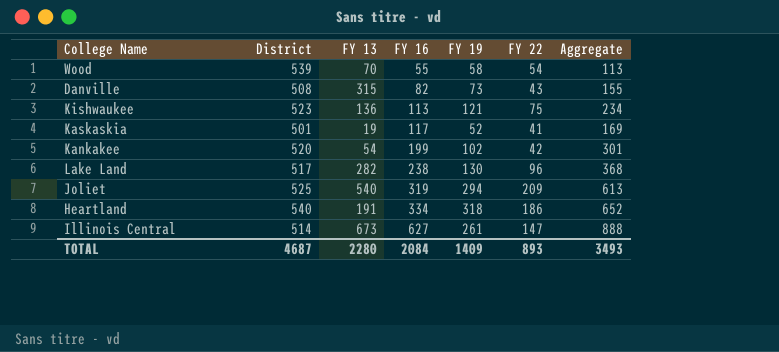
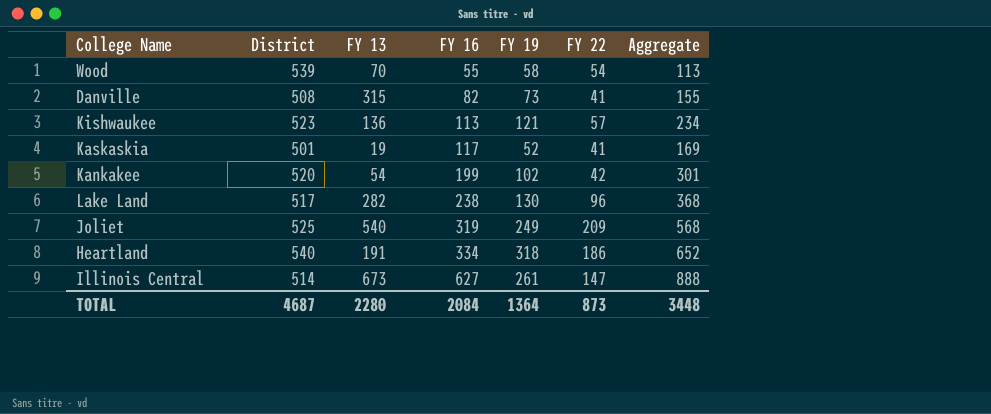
Danville | FY 22: 43 -> 41
Kishwaukee | FY 22: 75 -> 57
Joliet | FY 19: 294 -> 249
Joliet | Aggregate: 613 -> 568
TOTAL | FY 19: 1409 -> 1364
TOTAL | FY 22: 893 -> 873
TOTAL | Aggregate: 3493 -> 3448

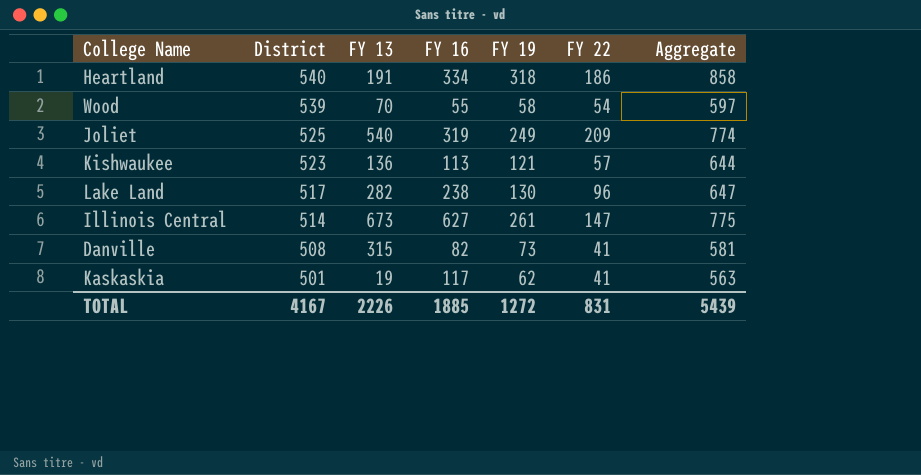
row order: FY 16 ascending -> District descending
column Aggregate | formula: [FY 16] + [FY 19] -> [District] + [FY 19]
row Kankakee: 520 | 54 | 199 | 102 | 42 | 301 -> none
Kaskaskia | FY 19: 52 -> 62
TOTAL | District: 4687 -> 4167
TOTAL | FY 13: 2280 -> 2226
TOTAL | FY 16: 2084 -> 1885
TOTAL | FY 19: 1364 -> 1272
TOTAL | FY 22: 873 -> 831
TOTAL | Aggregate: 3448 -> 5439

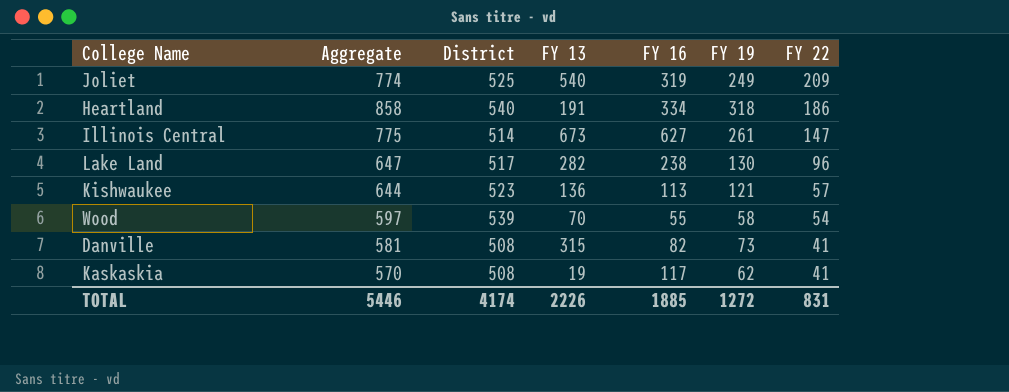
row order: District descending -> FY 22 descending
column Aggregate | position: 7 -> 2
Kaskaskia | Aggregate: 563 -> 570
Kaskaskia | District: 501 -> 508
TOTAL | Aggregate: 5439 -> 5446
TOTAL | District: 4167 -> 4174

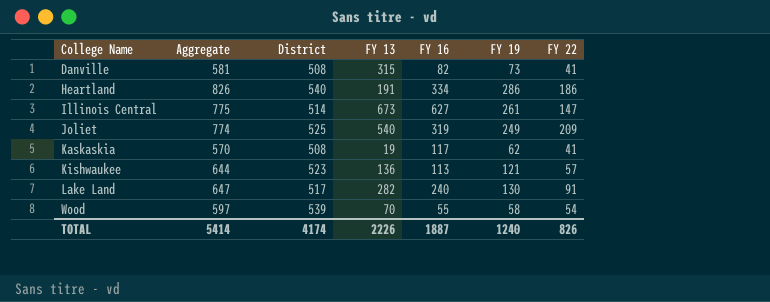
row order: FY 22 descending -> College Name ascending
Heartland | Aggregate: 858 -> 826
Heartland | FY 19: 318 -> 286
Lake Land | FY 16: 238 -> 240
Lake Land | FY 22: 96 -> 91
TOTAL | Aggregate: 5446 -> 5414
TOTAL | FY 16: 1885 -> 1887
TOTAL | FY 19: 1272 -> 1240
TOTAL | FY 22: 831 -> 826

